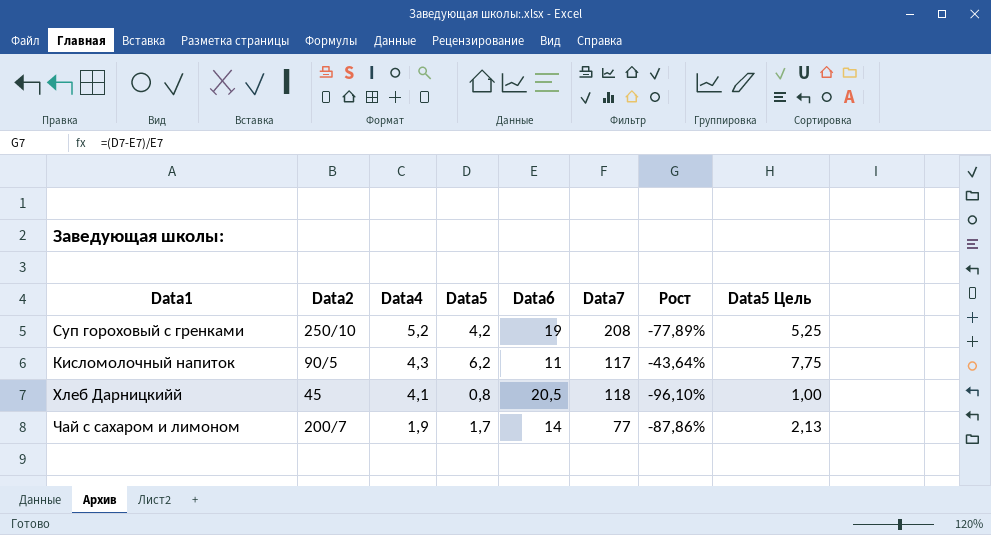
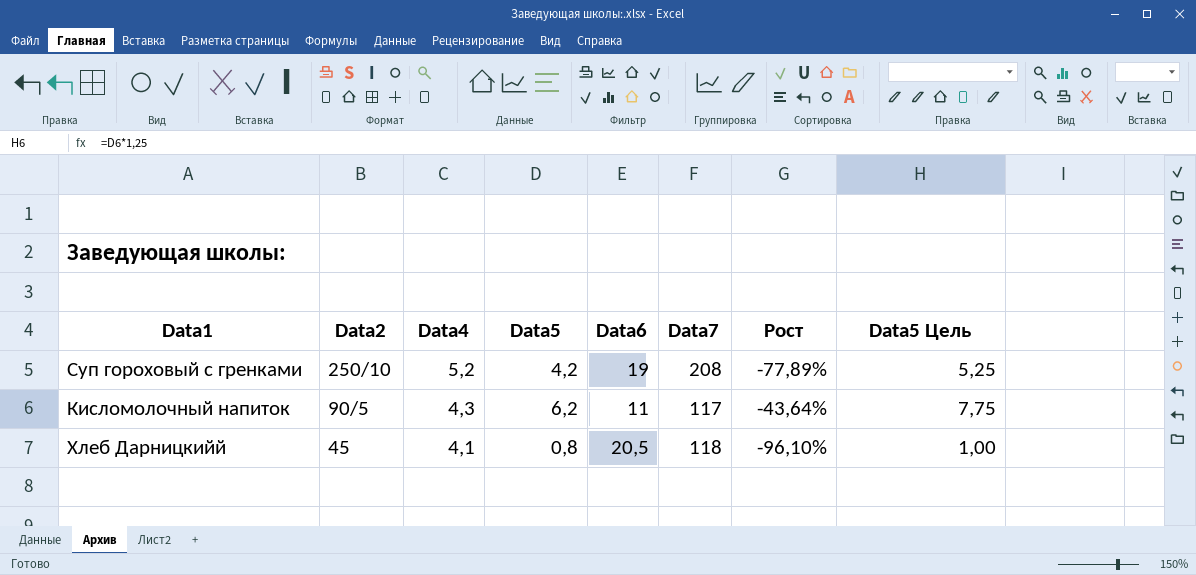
row Чай с сахаром и лимоном: 200/7 | 1,9 | 1,7 | 14 | 77 | -87,86% | 2,13 -> none

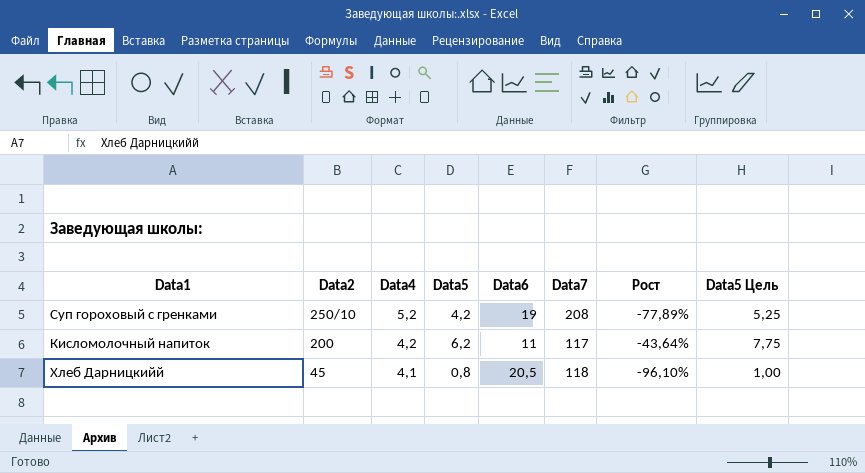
Кисломолочный напиток | Data2: 90/5 -> 200
Кисломолочный напиток | Data4: 4,3 -> 4,2

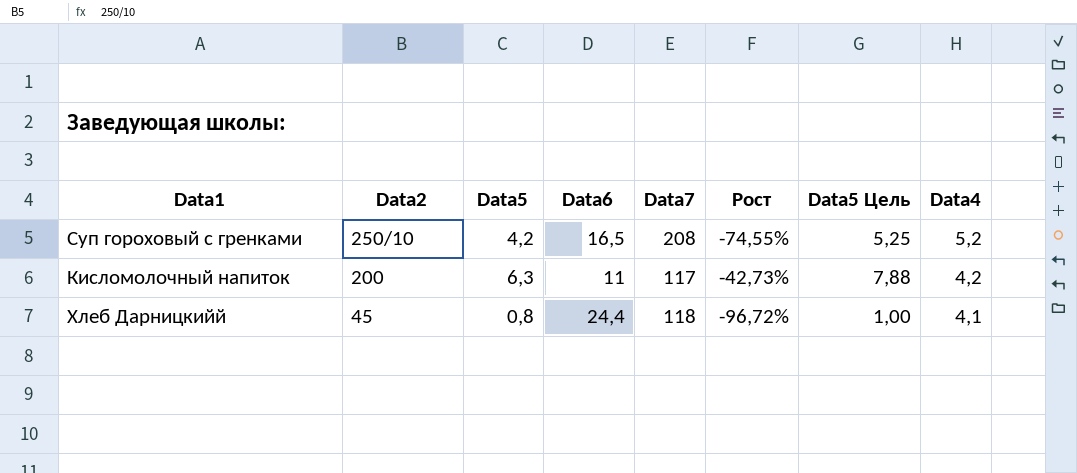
column Data4 | position: 3 -> 8
Суп гороховый с гренками | Data6: 19 -> 16,5
Суп гороховый с гренками | Рост: -77,89% -> -74,55%
Кисломолочный напиток | Data5: 6,2 -> 6,3
Кисломолочный напиток | Рост: -43,64% -> -42,73%
Кисломолочный напиток | Data5 Цель: 7,75 -> 7,88
Хлеб Дарницкийй | Data6: 20,5 -> 24,4
Хлеб Дарницкийй | Рост: -96,10% -> -96,72%

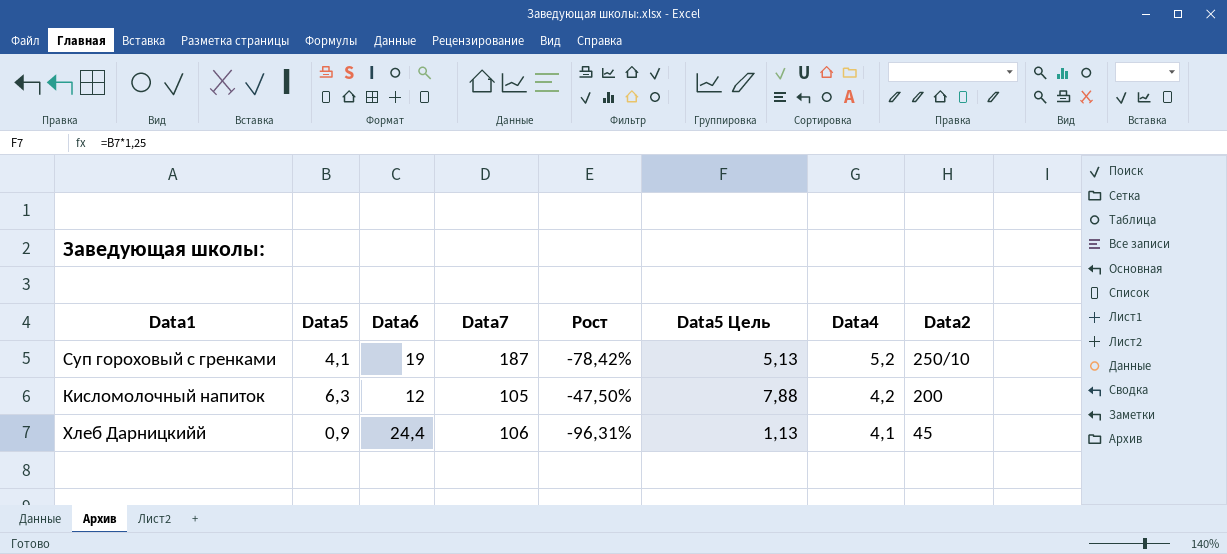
column Data2 | position: 2 -> 8
Суп гороховый с гренками | Data5: 4,2 -> 4,1
Суп гороховый с гренками | Data6: 16,5 -> 19
Суп гороховый с гренками | Data7: 208 -> 187
Суп гороховый с гренками | Рост: -74,55% -> -78,42%
Суп гороховый с гренками | Data5 Цель: 5,25 -> 5,13
Кисломолочный напиток | Data6: 11 -> 12
Кисломолочный напиток | Data7: 117 -> 105
Кисломолочный напиток | Рост: -42,73% -> -47,50%
Хлеб Дарницкийй | Data5: 0,8 -> 0,9
Хлеб Дарницкийй | Data7: 118 -> 106
Хлеб Дарницкийй | Рост: -96,72% -> -96,31%
Хлеб Дарницкийй | Data5 Цель: 1,00 -> 1,13

